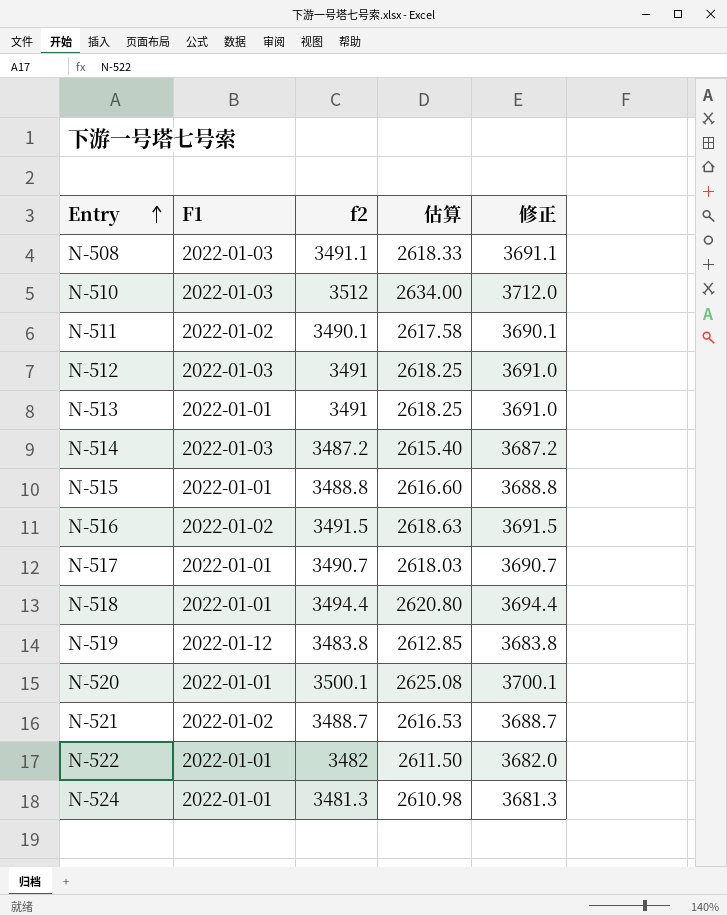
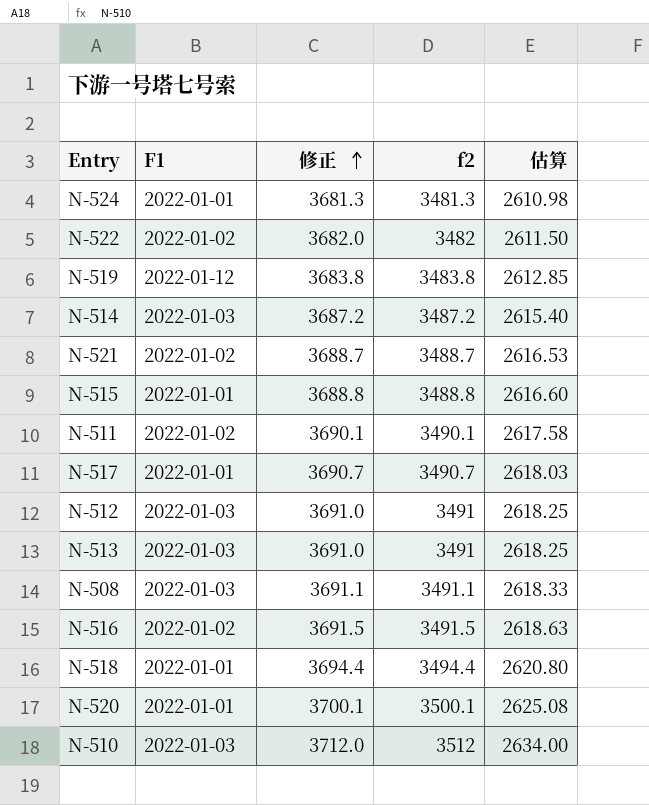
row order: Entry ascending -> 修正 ascending
column 修正 | position: 5 -> 3
N-522 | F1: 2022-01-01 -> 2022-01-02
N-513 | F1: 2022-01-01 -> 2022-01-03

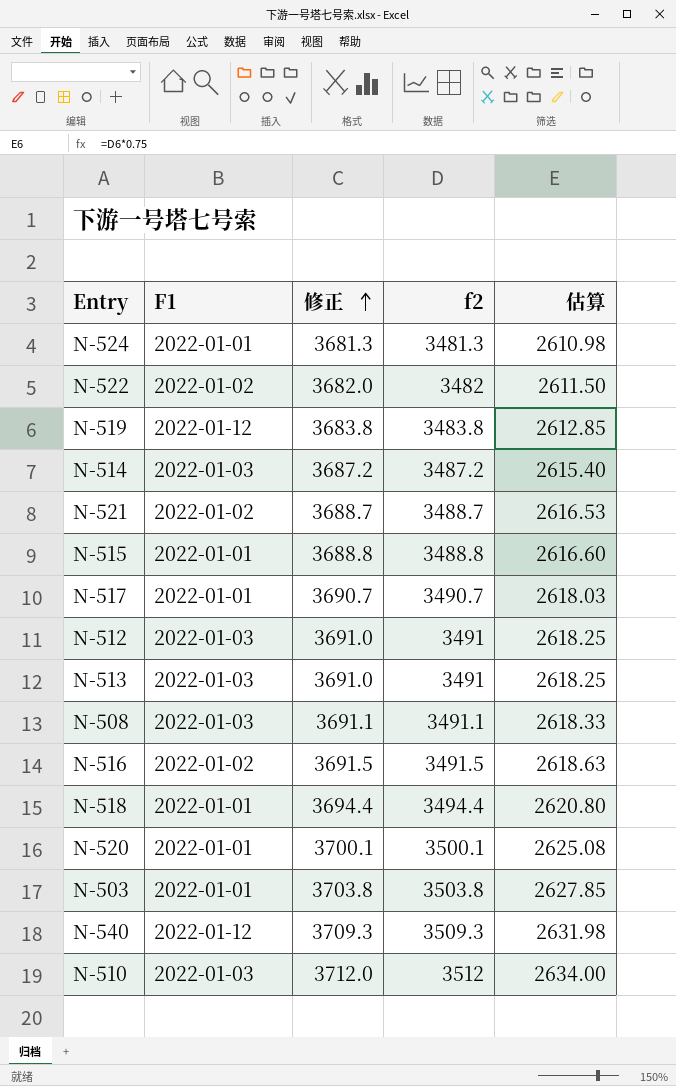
row N-511: 2022-01-02 | 3690.1 | 3490.1 | 2617.58 -> none
row N-503: none -> 2022-01-01 | 3703.8 | 3503.8 | 2627.85
row N-540: none -> 2022-01-12 | 3709.3 | 3509.3 | 2631.98

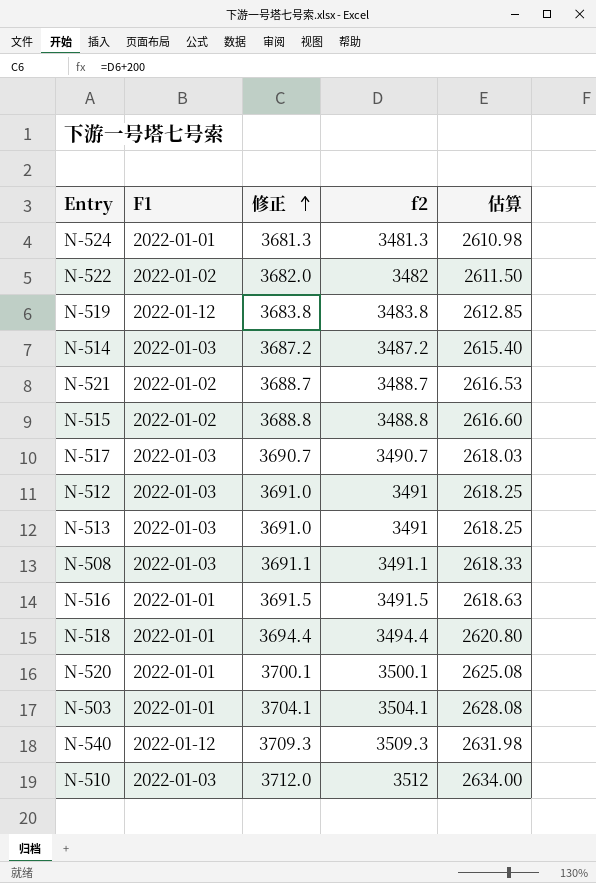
N-515 | F1: 2022-01-01 -> 2022-01-02
N-517 | F1: 2022-01-01 -> 2022-01-03
N-516 | F1: 2022-01-02 -> 2022-01-01
N-503 | 修正: 3703.8 -> 3704.1
N-503 | f2: 3503.8 -> 3504.1
N-503 | 估算: 2627.85 -> 2628.08

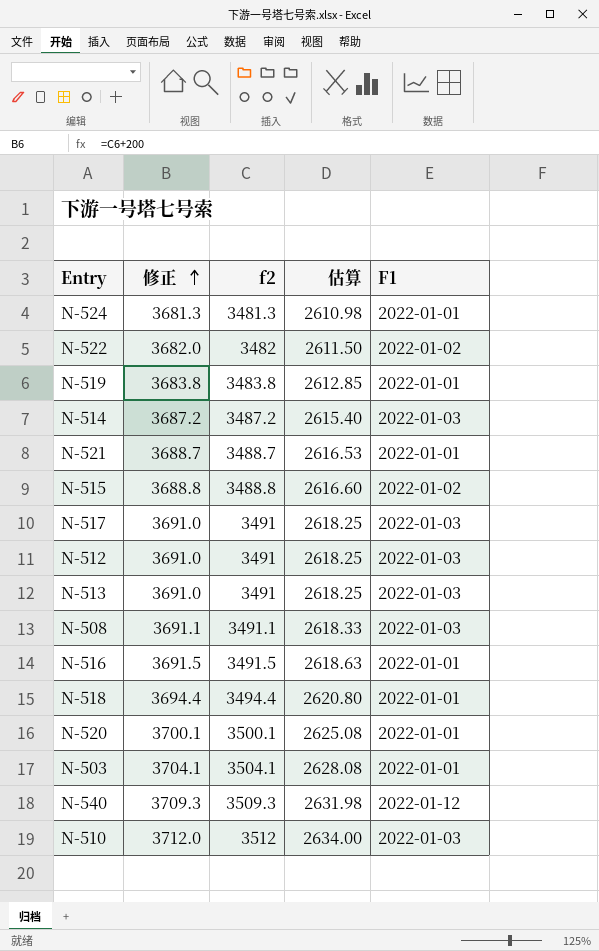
column F1 | position: 2 -> 5
N-519 | F1: 2022-01-12 -> 2022-01-01
N-521 | F1: 2022-01-02 -> 2022-01-01
N-517 | 修正: 3690.7 -> 3691.0
N-517 | f2: 3490.7 -> 3491
N-517 | 估算: 2618.03 -> 2618.25

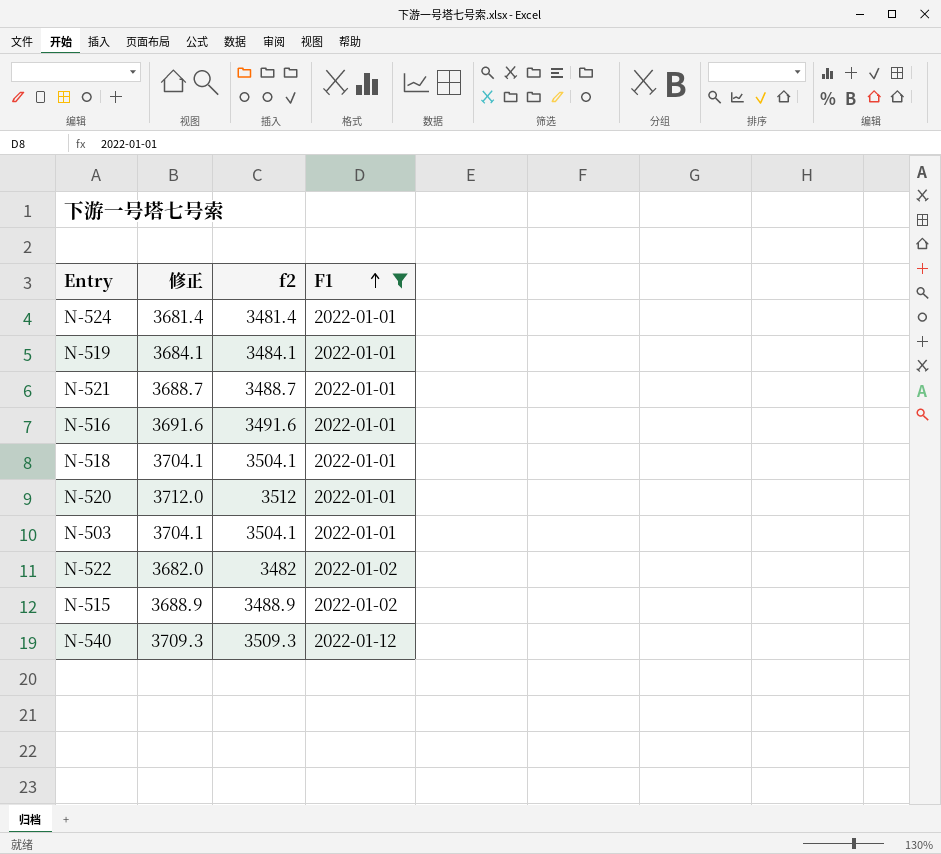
filter: none -> F1 != 2022-01-03
row order: 修正 ascending -> F1 ascending
column 估算 | formula: [f2] * 0.75 -> none
N-524 | 修正: 3681.3 -> 3681.4
N-524 | f2: 3481.3 -> 3481.4
N-519 | 修正: 3683.8 -> 3684.1
N-519 | f2: 3483.8 -> 3484.1
N-516 | 修正: 3691.5 -> 3691.6
N-516 | f2: 3491.5 -> 3491.6
N-518 | 修正: 3694.4 -> 3704.1
N-518 | f2: 3494.4 -> 3504.1
N-520 | 修正: 3700.1 -> 3712.0
N-520 | f2: 3500.1 -> 3512
N-515 | 修正: 3688.8 -> 3688.9
N-515 | f2: 3488.8 -> 3488.9

